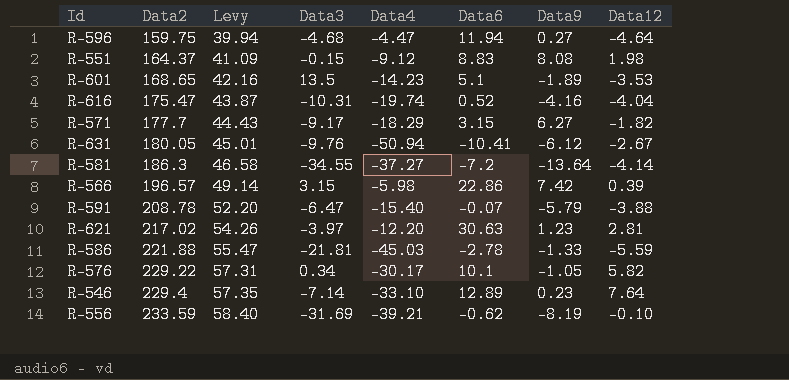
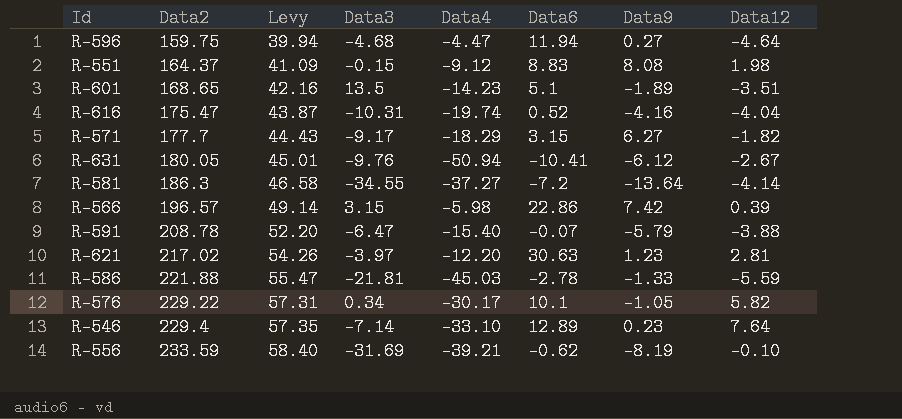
R-601 | Data12: -3.53 -> -3.51

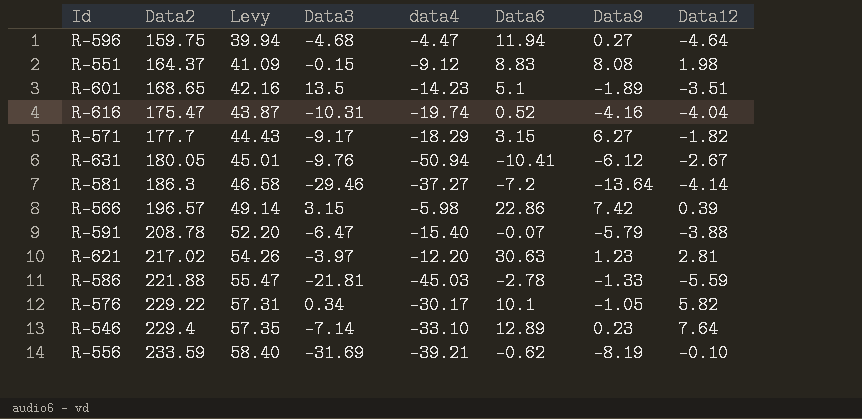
column name: Data4 -> data4
R-581 | Data3: -34.55 -> -29.46

